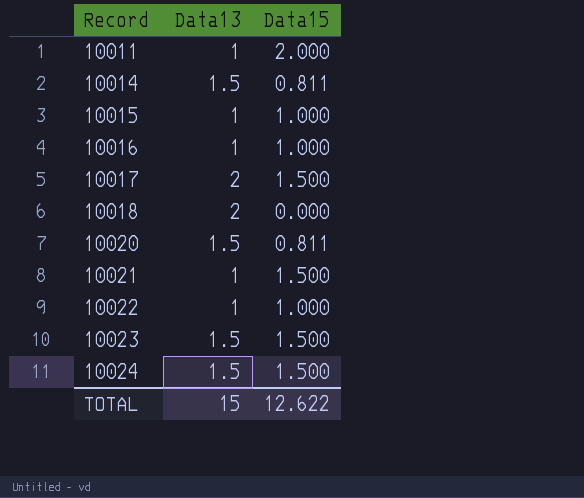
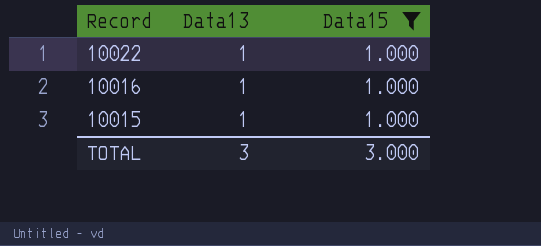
filter: none -> Data15 = 1.000
row order: Record ascending -> Record descending
TOTAL | Data13: 15 -> 3
TOTAL | Data15: 12.622 -> 3.000

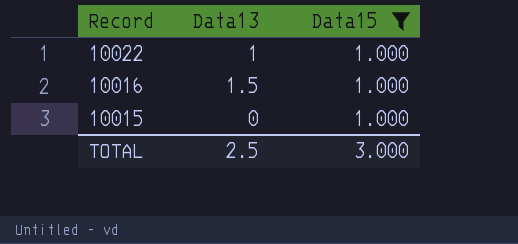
10016 | Data13: 1 -> 1.5
10015 | Data13: 1 -> 0
TOTAL | Data13: 3 -> 2.5

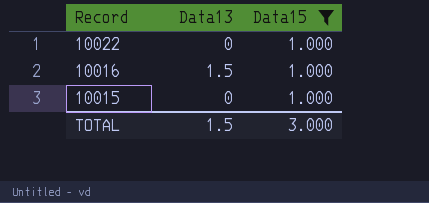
10022 | Data13: 1 -> 0
TOTAL | Data13: 2.5 -> 1.5

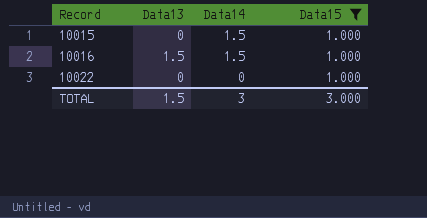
row order: Record descending -> Record ascending
column Data14 | position: none -> 3

